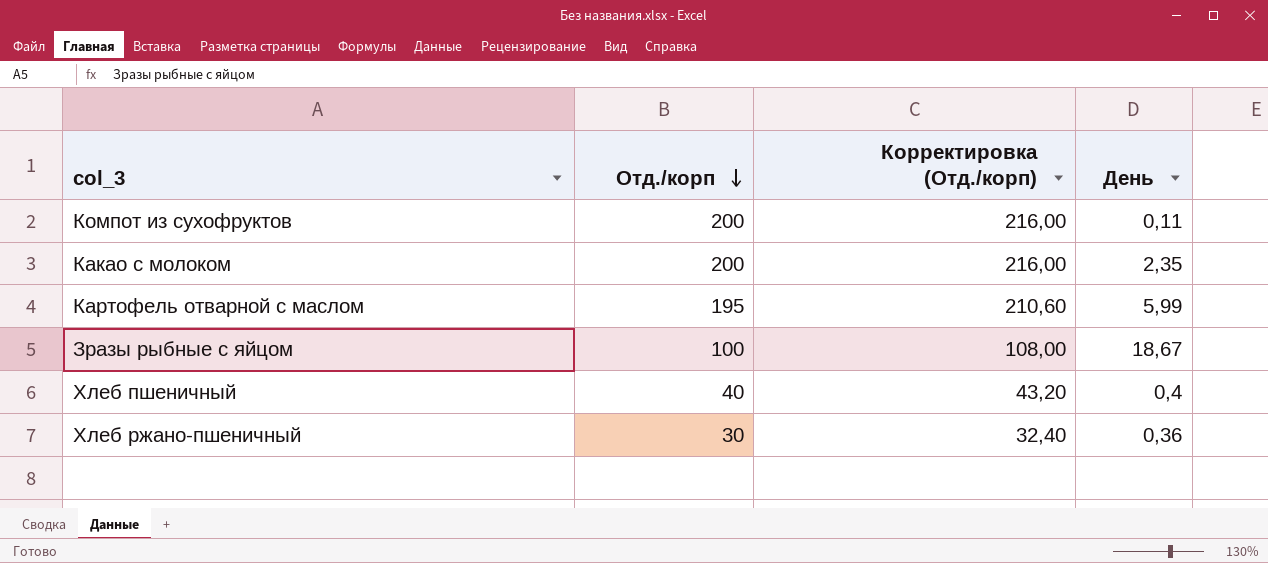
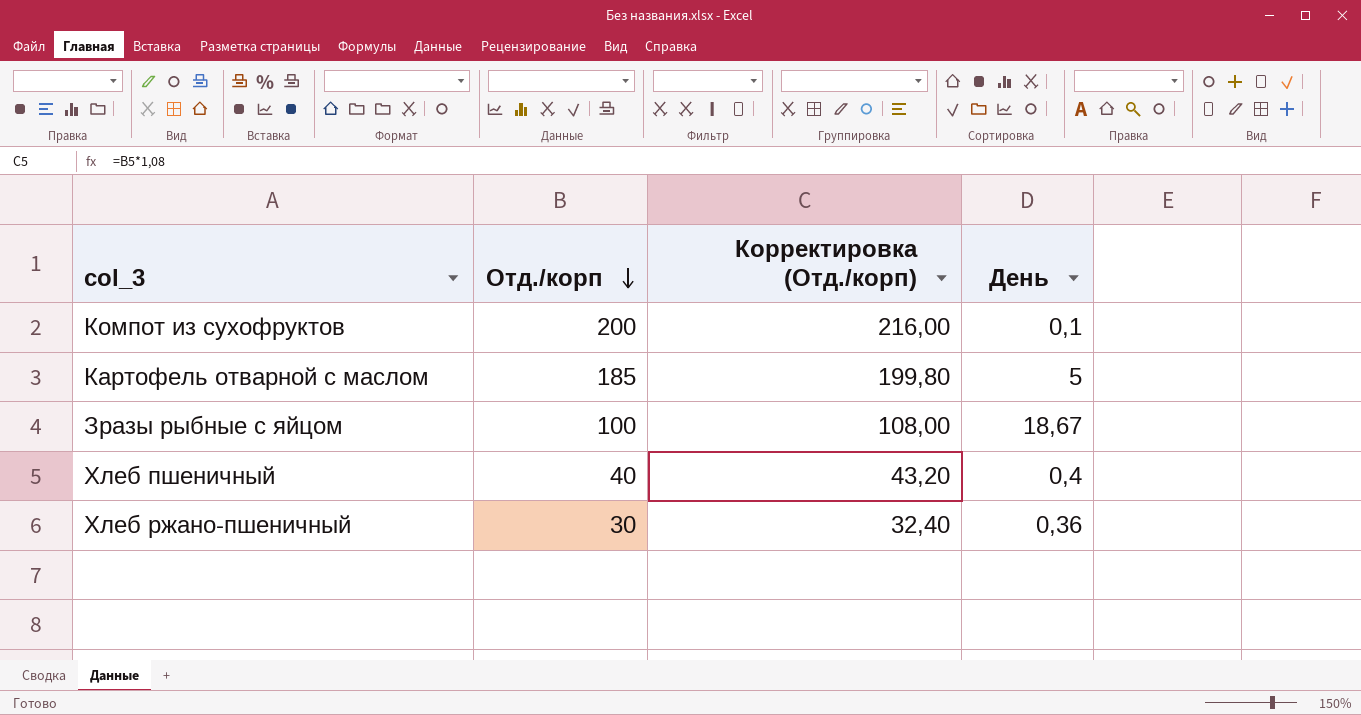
row Какао с молоком: 200 | 216,00 | 2,35 -> none
Компот из сухофруктов | День: 0,11 -> 0,1
Картофель отварной с маслом | Отд./корп: 195 -> 185
Картофель отварной с маслом | Корректировка (Отд./корп): 210,60 -> 199,80
Картофель отварной с маслом | День: 5,99 -> 5

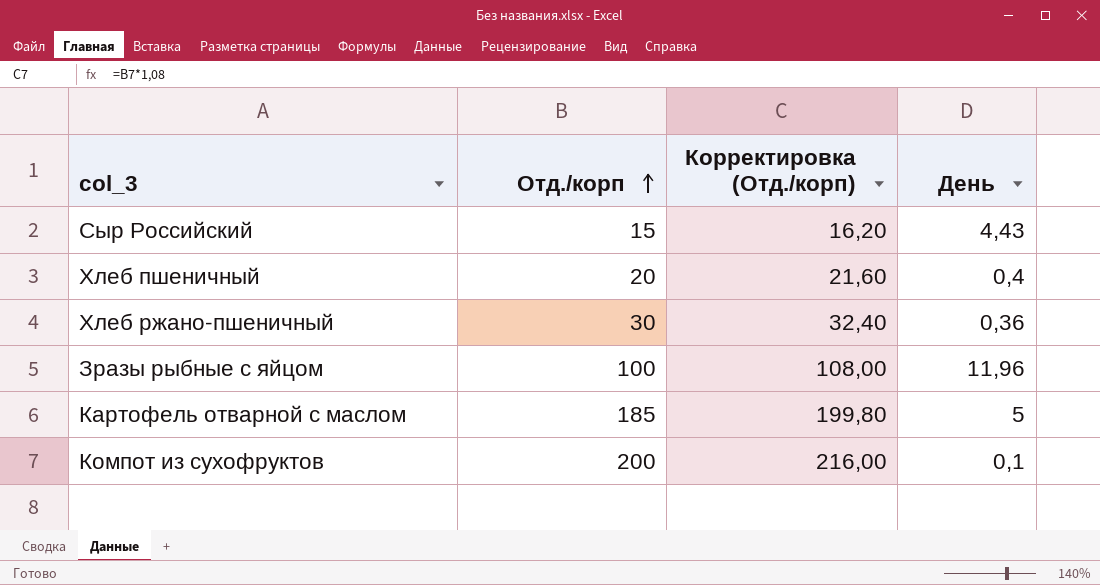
row order: Отд./корп descending -> Отд./корп ascending
row Сыр Российский: none -> 15 | 16,20 | 4,43
Хлеб пшеничный | Отд./корп: 40 -> 20
Хлеб пшеничный | Корректировка (Отд./корп): 43,20 -> 21,60
Зразы рыбные с яйцом | День: 18,67 -> 11,96

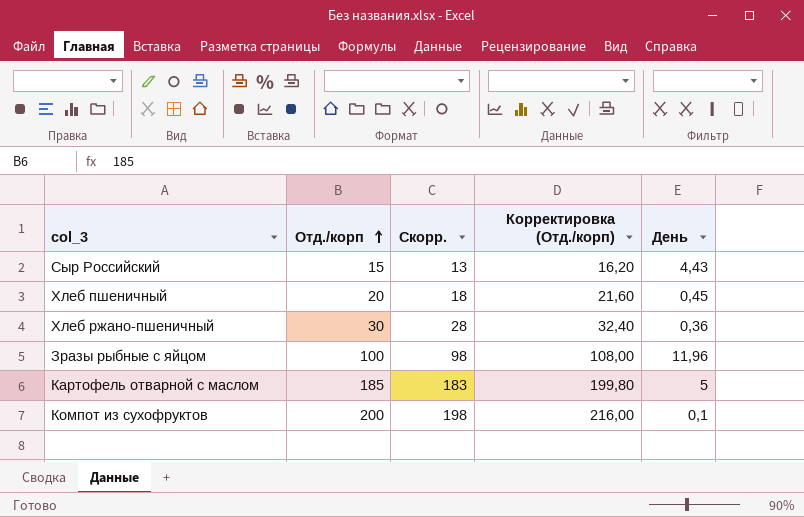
column Скорр. | formula: none -> [Отд./корп] - 2
Хлеб пшеничный | День: 0,4 -> 0,45

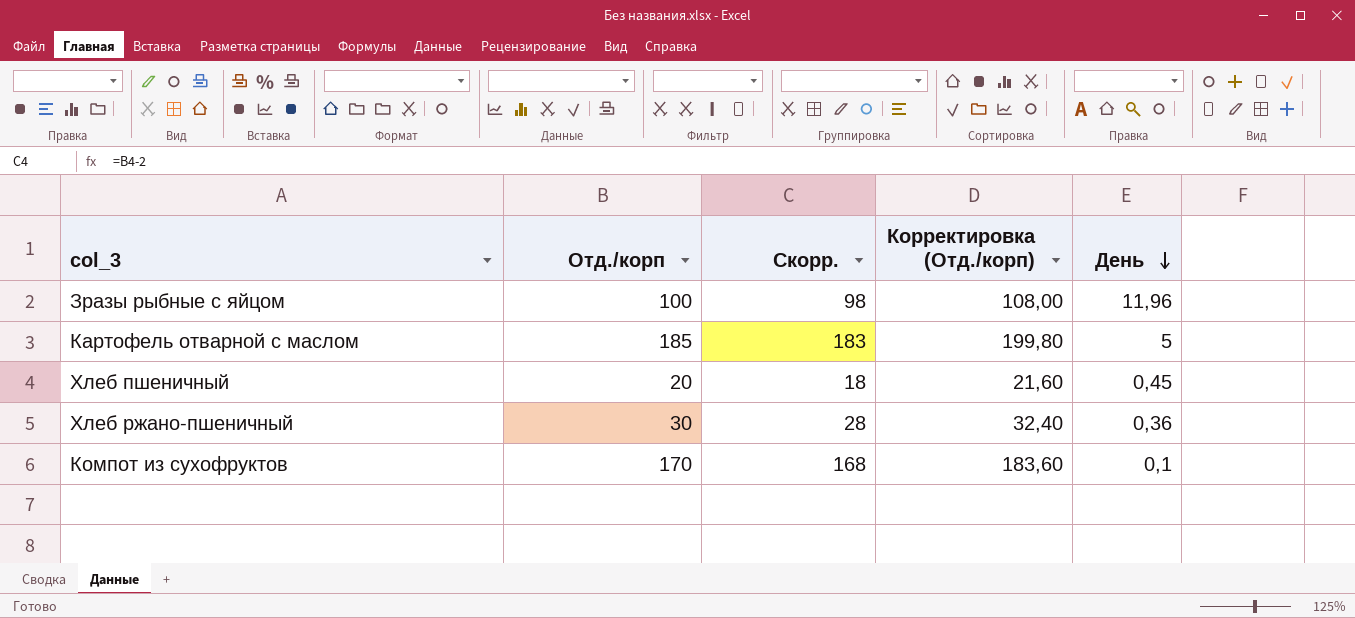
row order: Отд./корп ascending -> День descending
row Сыр Российский: 15 | 13 | 16,20 | 4,43 -> none
Компот из сухофруктов | Отд./корп: 200 -> 170
Компот из сухофруктов | Скорр.: 198 -> 168
Компот из сухофруктов | Корректировка (Отд./корп): 216,00 -> 183,60

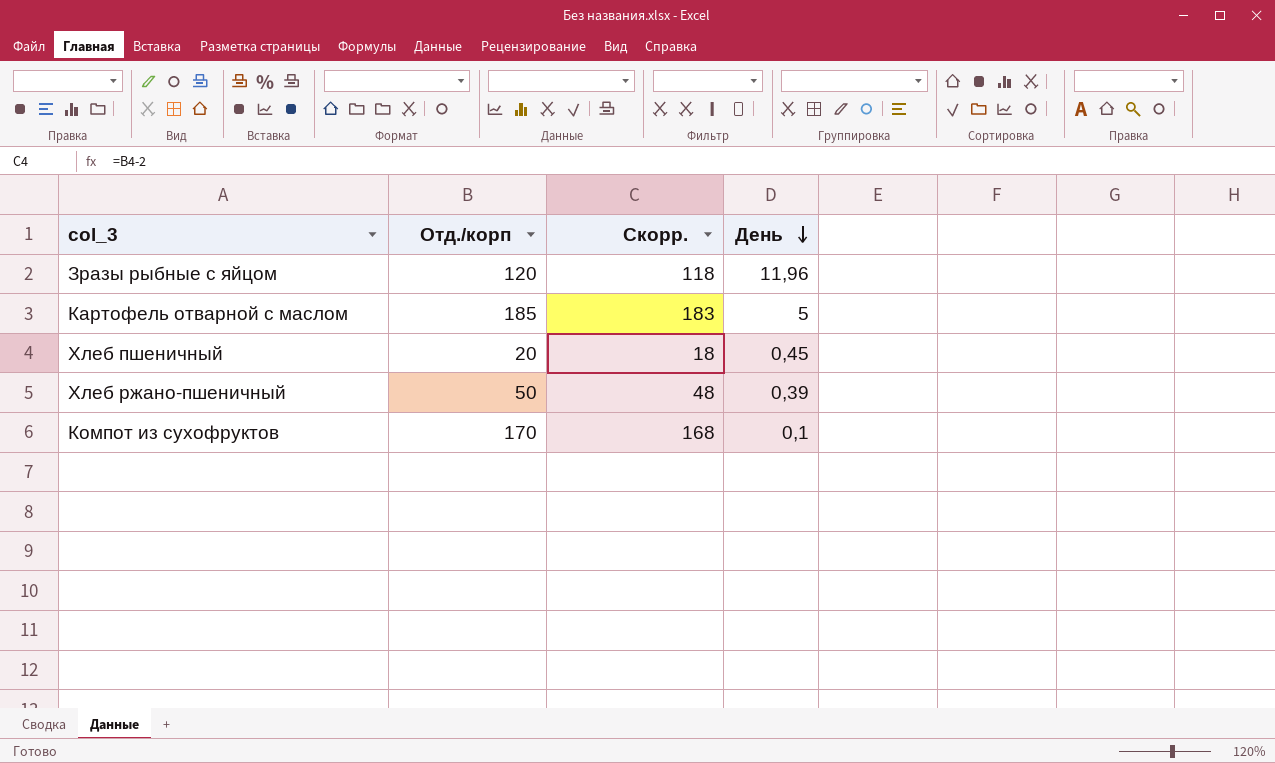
column Корректировка (Отд./корп) | formula: [Отд./корп] * 1,08 -> none
Зразы рыбные с яйцом | Отд./корп: 100 -> 120
Зразы рыбные с яйцом | Скорр.: 98 -> 118
Хлеб ржано-пшеничный | Отд./корп: 30 -> 50
Хлеб ржано-пшеничный | Скорр.: 28 -> 48
Хлеб ржано-пшеничный | День: 0,36 -> 0,39

